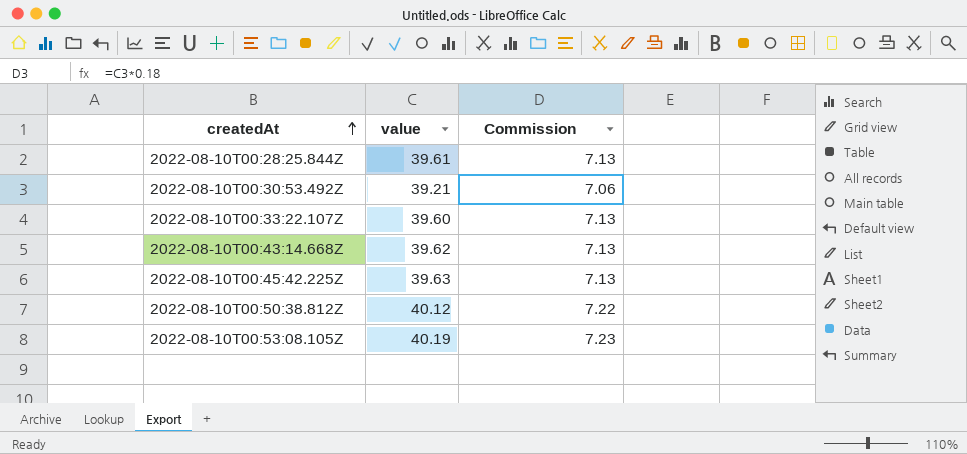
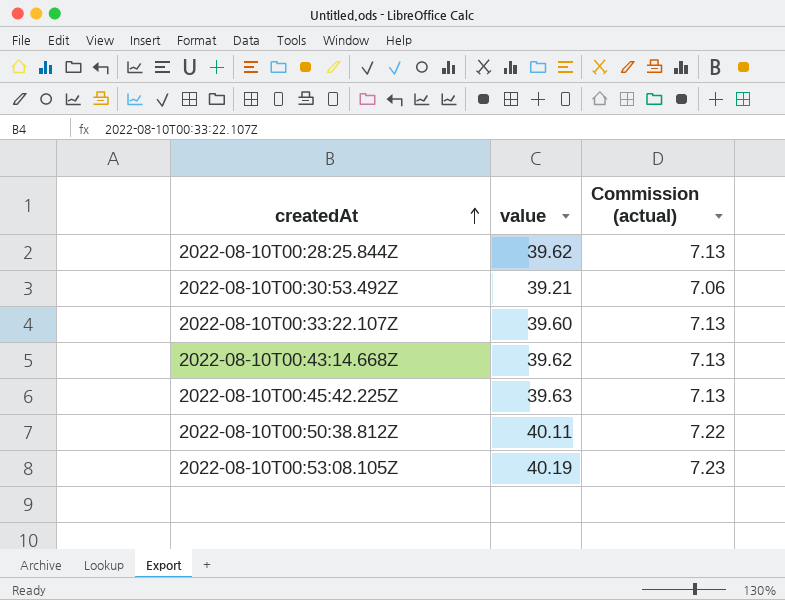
column name: Commission -> Commission (actual)
2022-08-10T00:28:25.844Z | value: 39.61 -> 39.62
2022-08-10T00:50:38.812Z | value: 40.12 -> 40.11

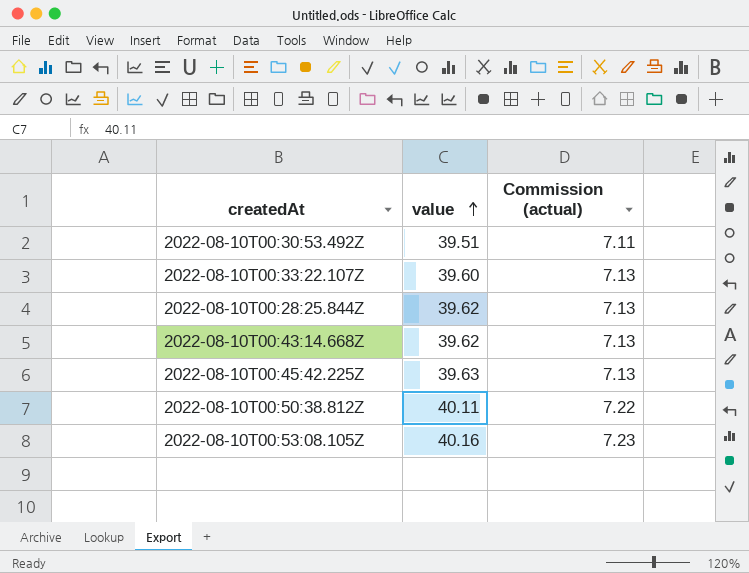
row order: createdAt ascending -> value ascending
2022-08-10T00:30:53.492Z | value: 39.21 -> 39.51
2022-08-10T00:30:53.492Z | Commission (actual): 7.06 -> 7.11
2022-08-10T00:53:08.105Z | value: 40.19 -> 40.16

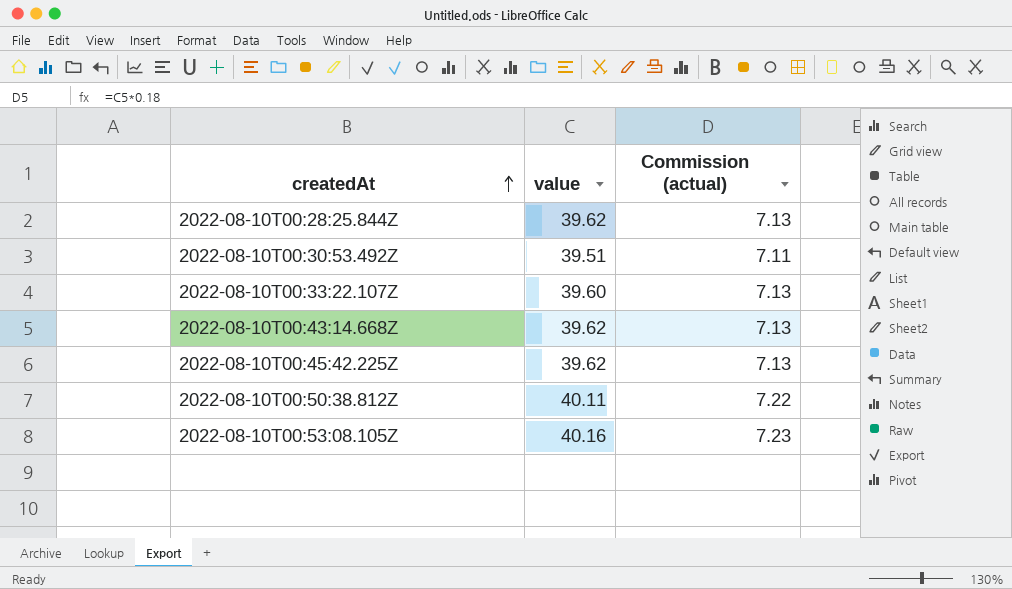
row order: value ascending -> createdAt ascending
2022-08-10T00:45:42.225Z | value: 39.63 -> 39.62

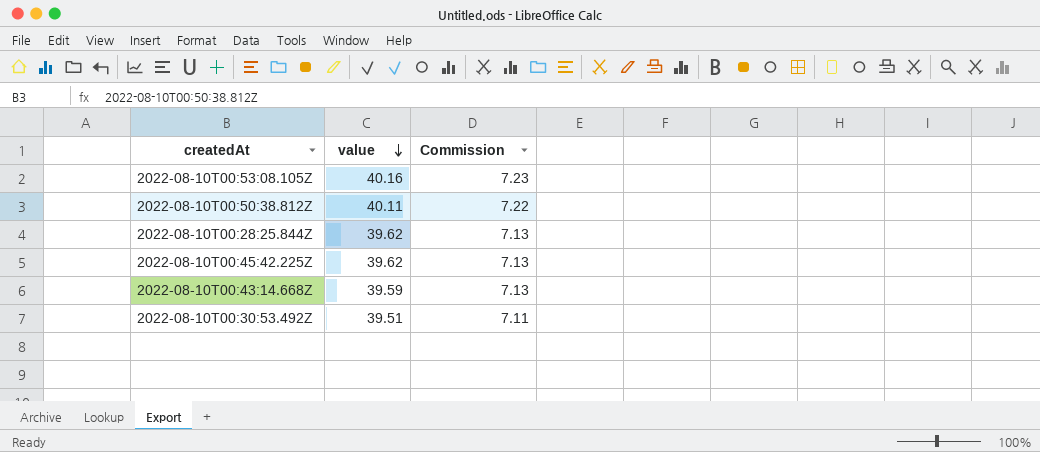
row order: createdAt ascending -> value descending
column name: Commission (actual) -> Commission
row 2022-08-10T00:33:22.107Z: 39.60 | 7.13 -> none
2022-08-10T00:43:14.668Z | value: 39.62 -> 39.59

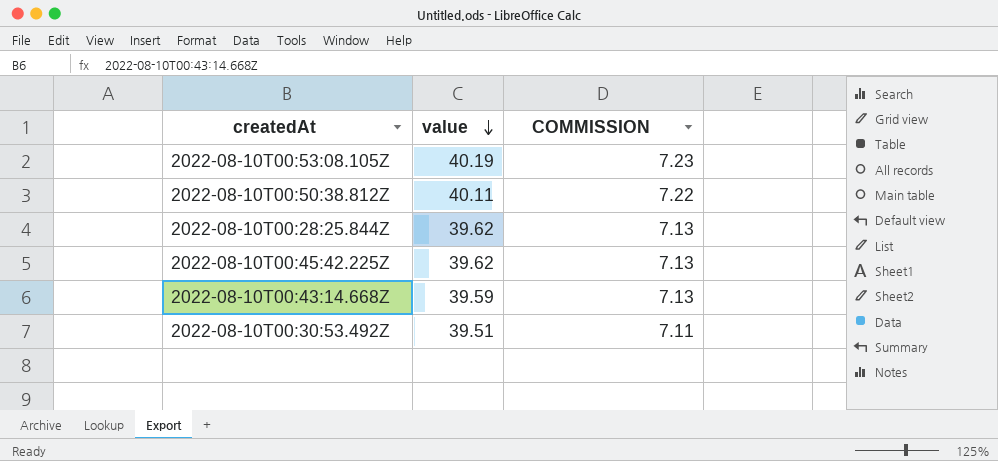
column name: Commission -> COMMISSION
2022-08-10T00:53:08.105Z | value: 40.16 -> 40.19

